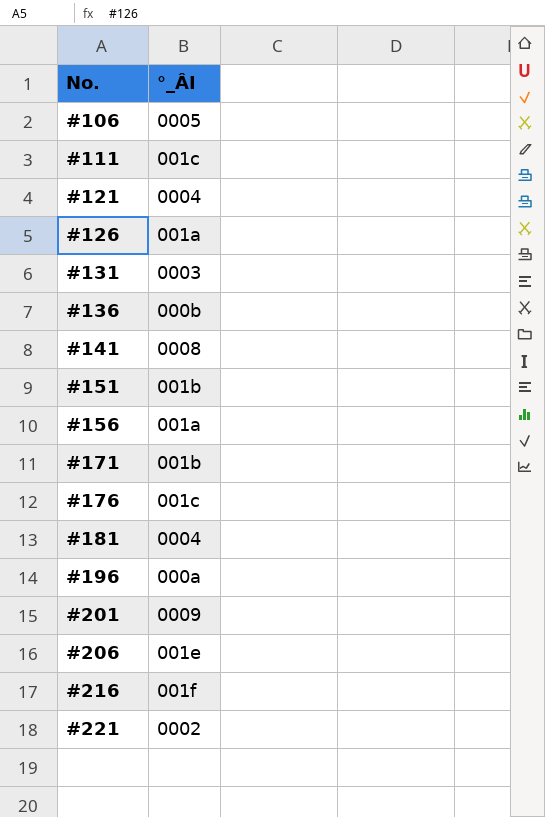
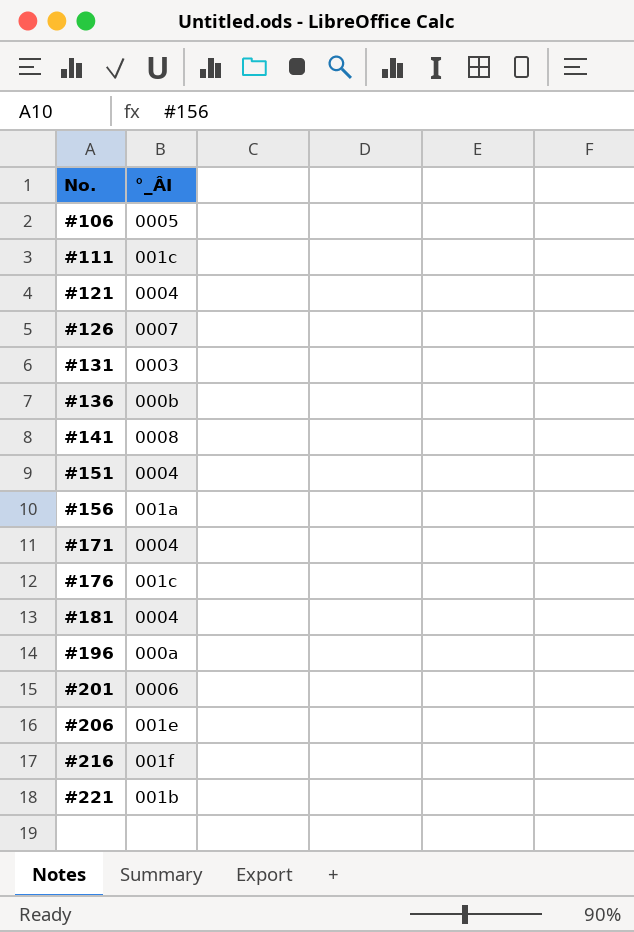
#126 | °_ÂI: 001a -> 0007
#151 | °_ÂI: 001b -> 0004
#171 | °_ÂI: 001b -> 0004
#201 | °_ÂI: 0009 -> 0006
#221 | °_ÂI: 0002 -> 001b

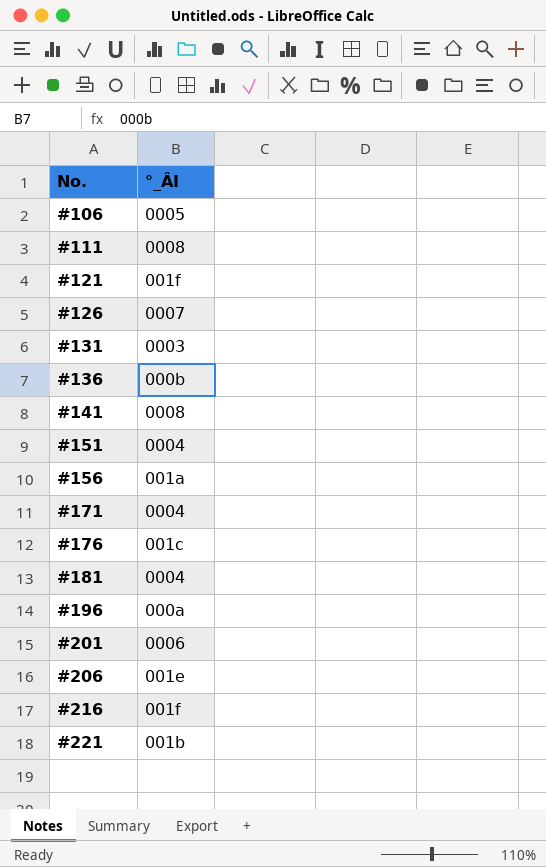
#111 | °_ÂI: 001c -> 0008
#121 | °_ÂI: 0004 -> 001f

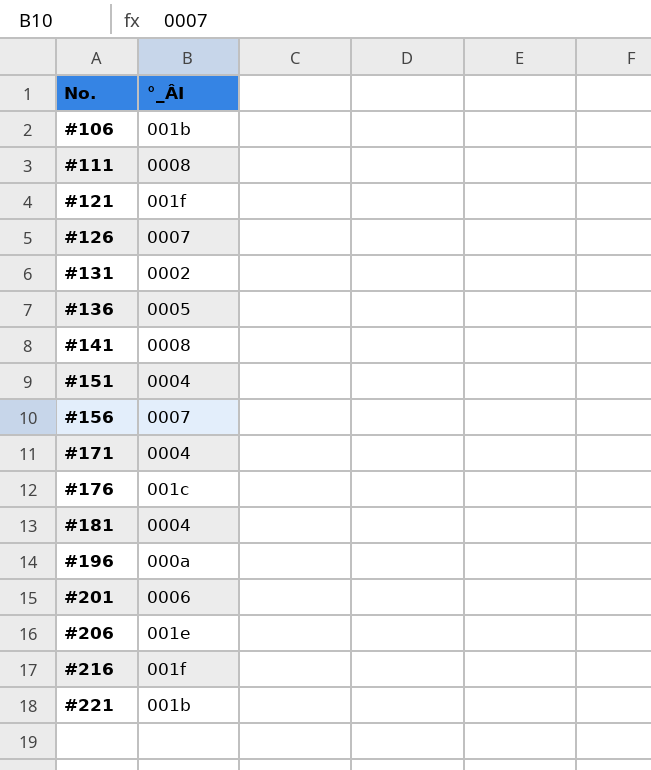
#106 | °_ÂI: 0005 -> 001b
#131 | °_ÂI: 0003 -> 0002
#136 | °_ÂI: 000b -> 0005
#156 | °_ÂI: 001a -> 0007

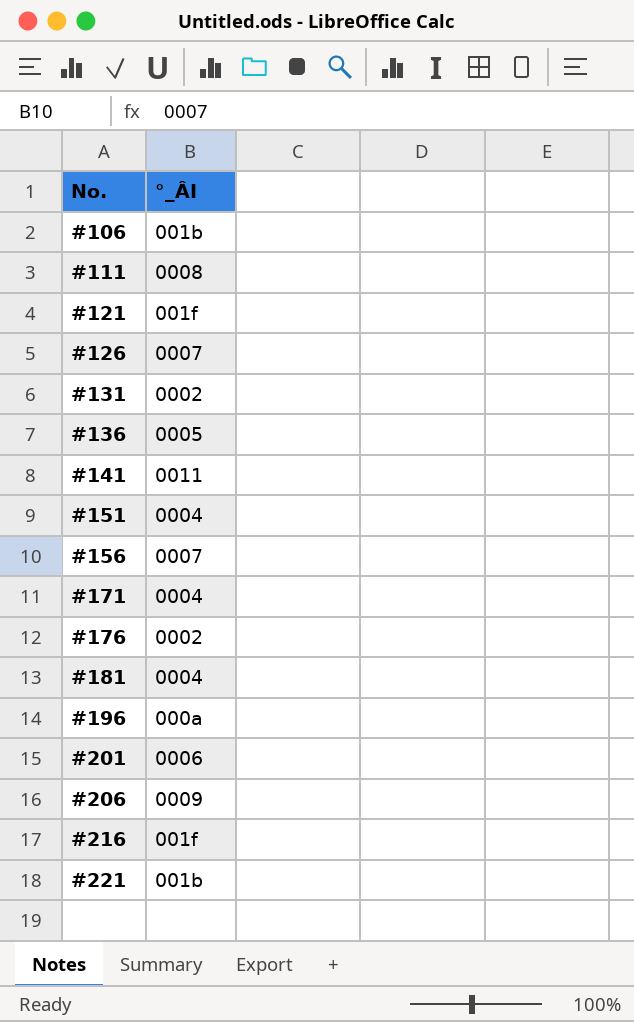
#141 | °_ÂI: 0008 -> 0011
#176 | °_ÂI: 001c -> 0002
#206 | °_ÂI: 001e -> 0009

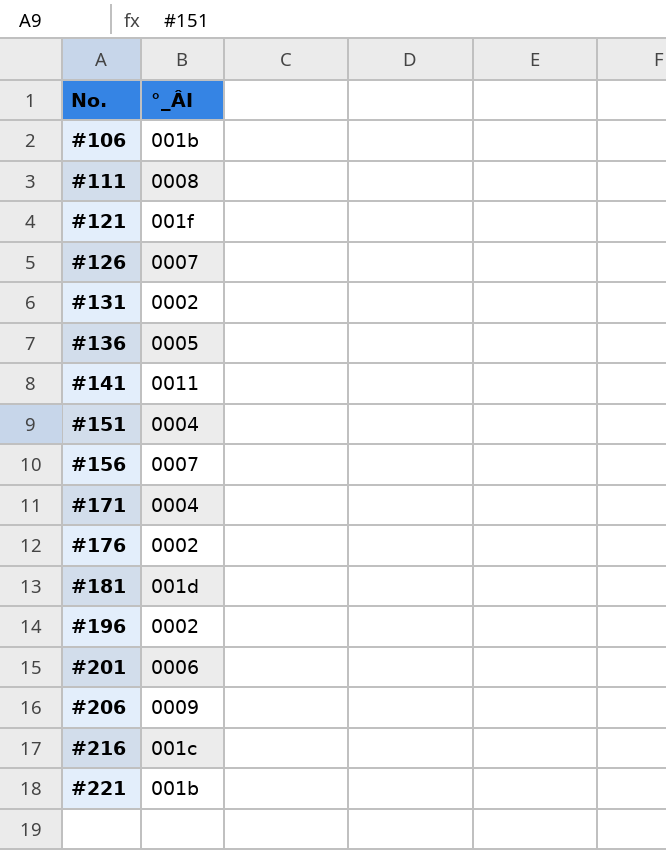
#181 | °_ÂI: 0004 -> 001d
#196 | °_ÂI: 000a -> 0002
#216 | °_ÂI: 001f -> 001c

